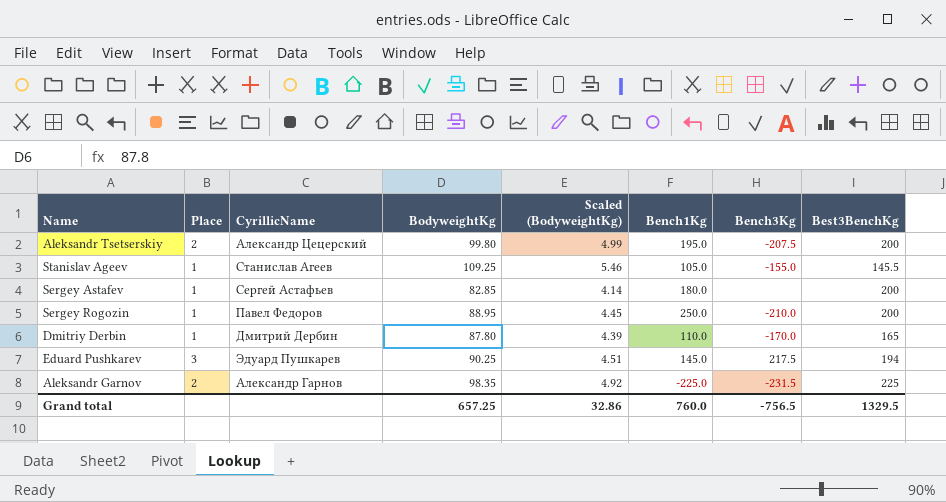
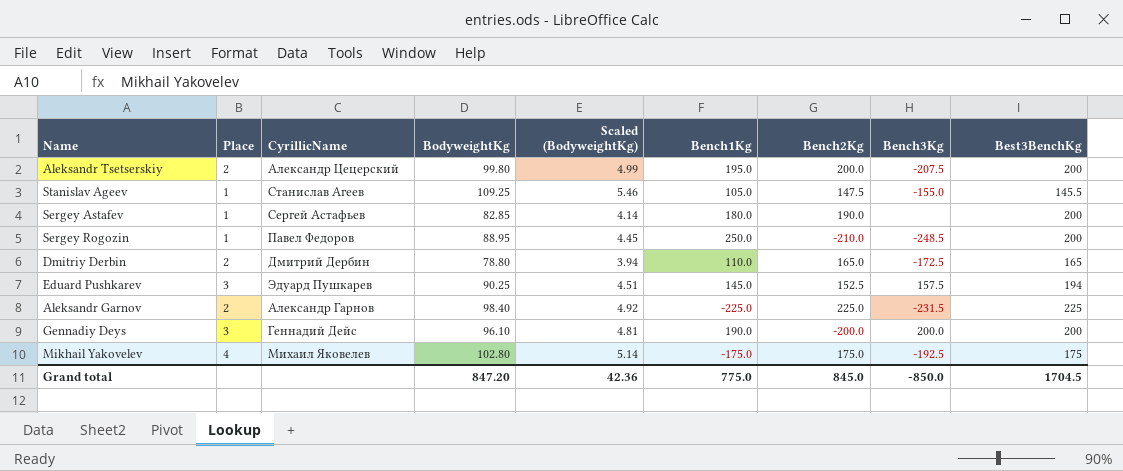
column Bench2Kg | position: none -> 7
Sergey Rogozin | Bench3Kg: -210.0 -> -248.5
Dmitriy Derbin | Place: 1 -> 2
Dmitriy Derbin | BodyweightKg: 87.80 -> 78.80
Dmitriy Derbin | Scaled (BodyweightKg): 4.39 -> 3.94
Dmitriy Derbin | Bench3Kg: -170.0 -> -172.5
Eduard Pushkarev | Bench3Kg: 217.5 -> 157.5
Aleksandr Garnov | BodyweightKg: 98.35 -> 98.40
row Gennadiy Deys: none -> 3 | Геннадий Дейс | 96.10 | 4.81 | 190.0 | -200.0 | 200.0 | 200
row Mikhail Yakovelev: none -> 4 | Михаил Яковелев | 102.80 | 5.14 | -175.0 | 175.0 | -192.5 | 175
Grand total | BodyweightKg: 657.25 -> 847.20
Grand total | Scaled (BodyweightKg): 32.86 -> 42.36
Grand total | Bench1Kg: 760.0 -> 775.0
Grand total | Bench3Kg: -756.5 -> -850.0
Grand total | Best3BenchKg: 1329.5 -> 1704.5

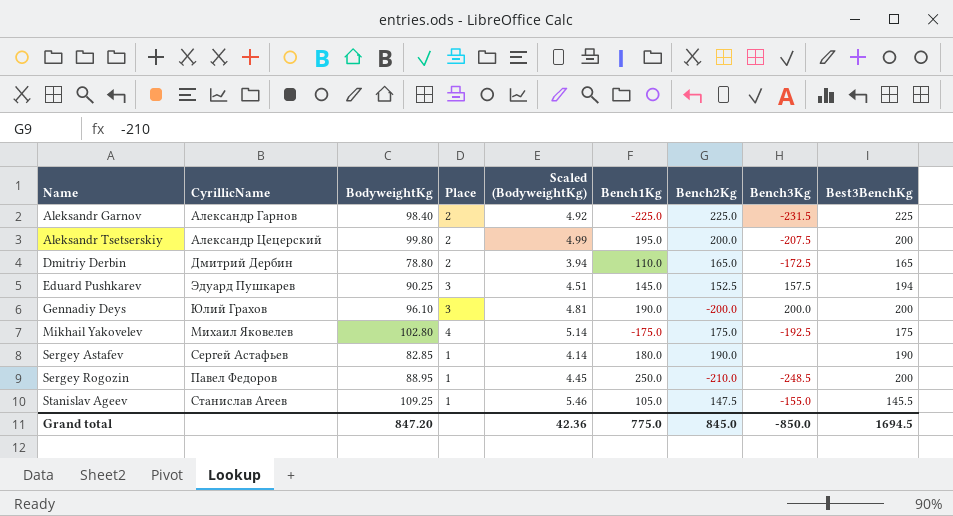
row order: none -> Name ascending
column Place | position: 2 -> 4
Gennadiy Deys | CyrillicName: Геннадий Дейс -> Юлий Грахов
Sergey Astafev | Best3BenchKg: 200 -> 190
Grand total | Best3BenchKg: 1704.5 -> 1694.5

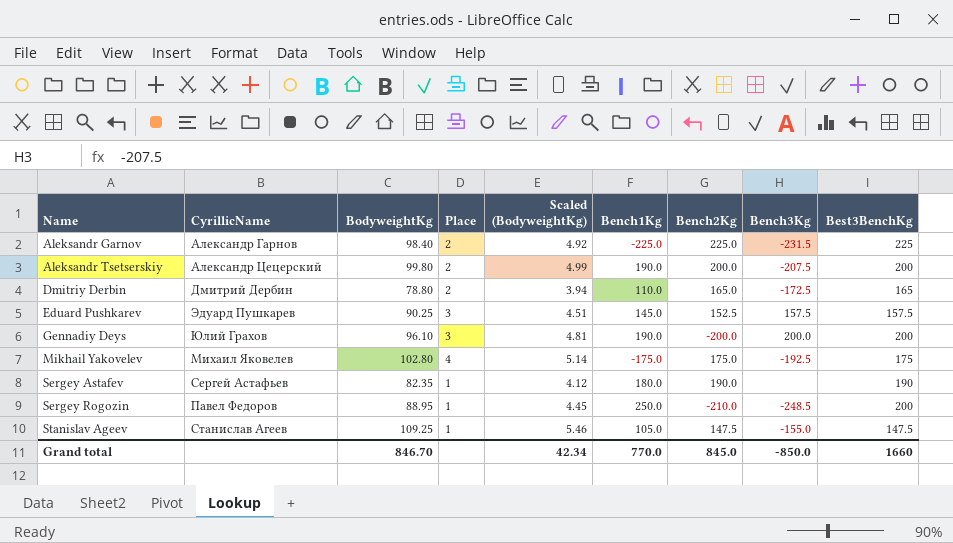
Aleksandr Tsetserskiy | Bench1Kg: 195.0 -> 190.0
Eduard Pushkarev | Best3BenchKg: 194 -> 157.5
Sergey Astafev | BodyweightKg: 82.85 -> 82.35
Sergey Astafev | Scaled (BodyweightKg): 4.14 -> 4.12
Stanislav Ageev | Best3BenchKg: 145.5 -> 147.5
Grand total | BodyweightKg: 847.20 -> 846.70
Grand total | Scaled (BodyweightKg): 42.36 -> 42.34
Grand total | Bench1Kg: 775.0 -> 770.0
Grand total | Best3BenchKg: 1694.5 -> 1660

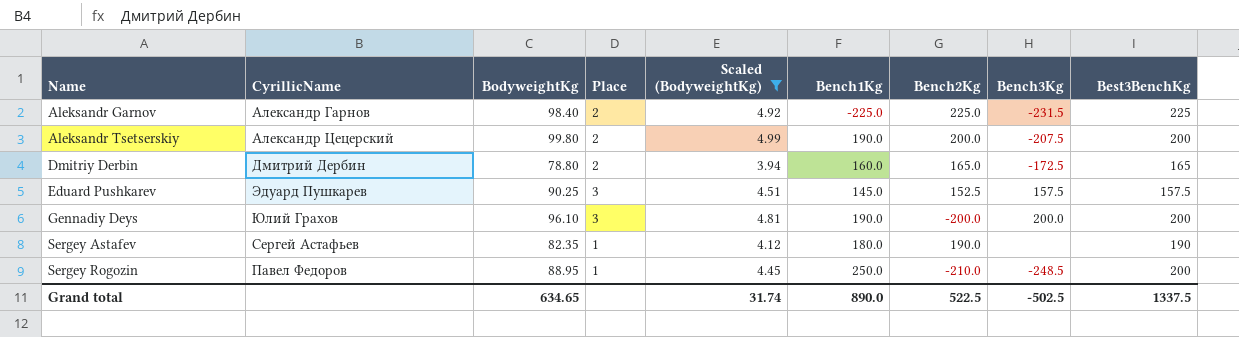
filter: none -> Scaled (BodyweightKg) <= 4.99
Dmitriy Derbin | Bench1Kg: 110.0 -> 160.0
Grand total | BodyweightKg: 846.70 -> 634.65
Grand total | Scaled (BodyweightKg): 42.34 -> 31.74
Grand total | Bench1Kg: 770.0 -> 890.0
Grand total | Bench2Kg: 845.0 -> 522.5
Grand total | Bench3Kg: -850.0 -> -502.5
Grand total | Best3BenchKg: 1660 -> 1337.5

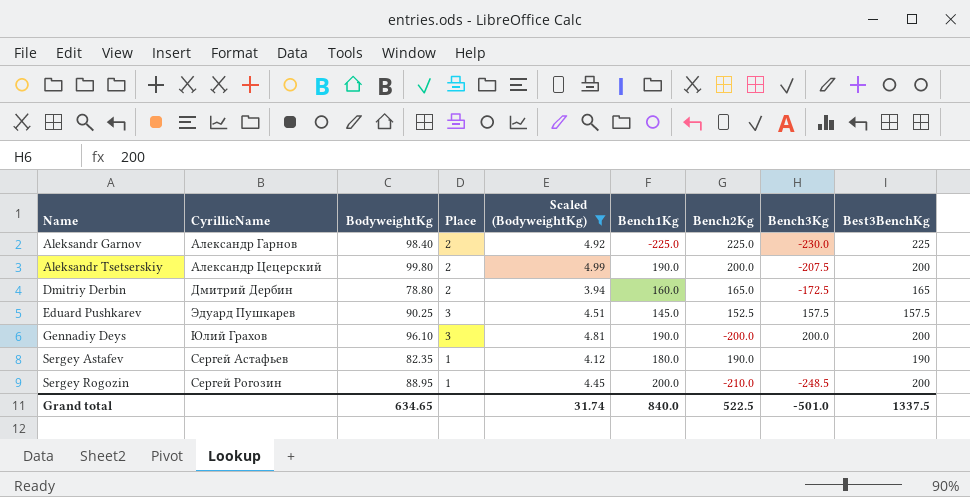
Aleksandr Garnov | Bench3Kg: -231.5 -> -230.0
Sergey Rogozin | CyrillicName: Павел Федоров -> Сергей Рогозин
Sergey Rogozin | Bench1Kg: 250.0 -> 200.0
Grand total | Bench1Kg: 890.0 -> 840.0
Grand total | Bench3Kg: -502.5 -> -501.0

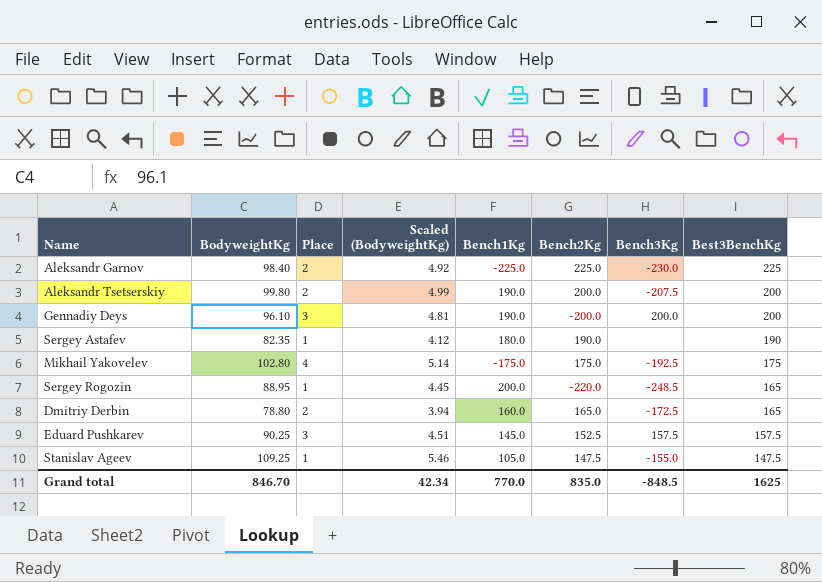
filter: Scaled (BodyweightKg) <= 4.99 -> none
row order: Name ascending -> Best3BenchKg descending
column CyrillicName | position: 2 -> none
Sergey Rogozin | Bench2Kg: -210.0 -> -220.0
Sergey Rogozin | Best3BenchKg: 200 -> 165
Grand total | BodyweightKg: 634.65 -> 846.70
Grand total | Scaled (BodyweightKg): 31.74 -> 42.34
Grand total | Bench1Kg: 840.0 -> 770.0
Grand total | Bench2Kg: 522.5 -> 835.0
Grand total | Bench3Kg: -501.0 -> -848.5
Grand total | Best3BenchKg: 1337.5 -> 1625

